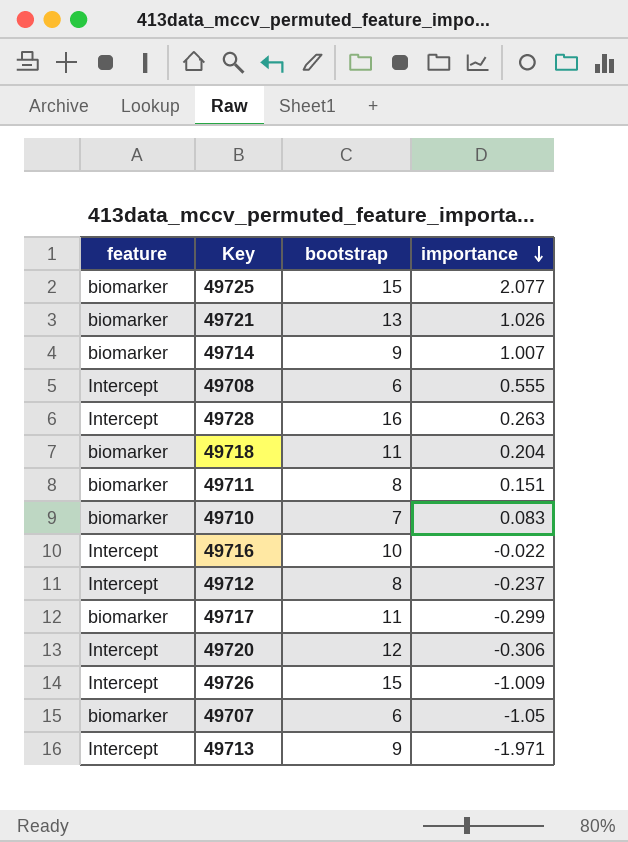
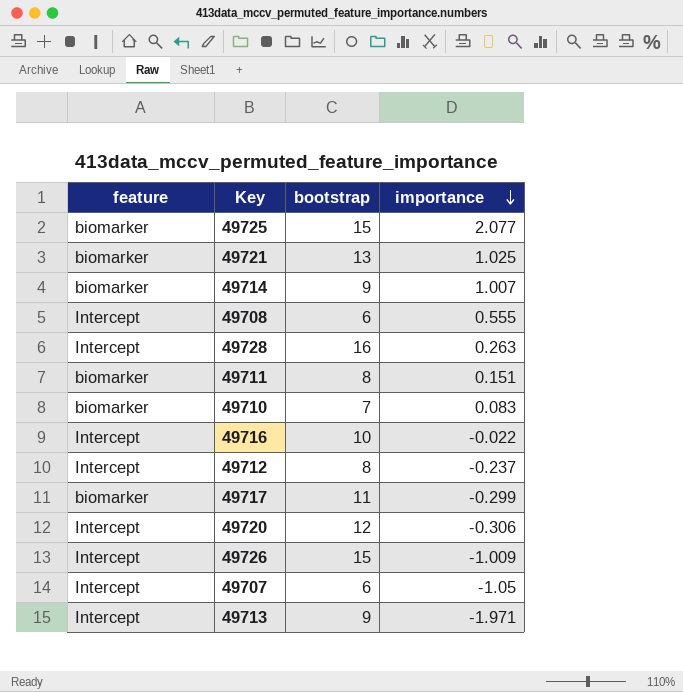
row 49718: biomarker | 11 | 0.204 -> none
49721 | importance: 1.026 -> 1.025
49707 | feature: biomarker -> Intercept

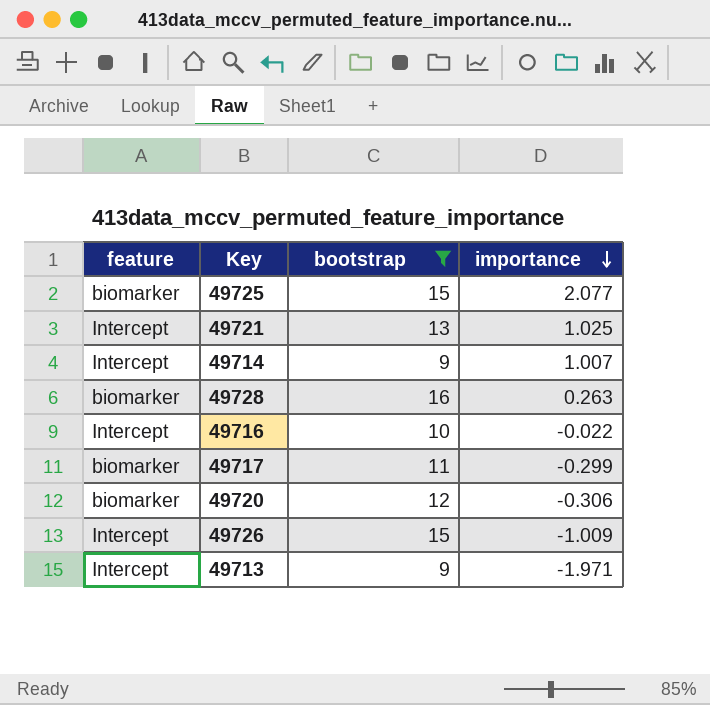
filter: none -> bootstrap >= 9
49721 | feature: biomarker -> Intercept
49714 | feature: biomarker -> Intercept
49728 | feature: Intercept -> biomarker
49720 | feature: Intercept -> biomarker

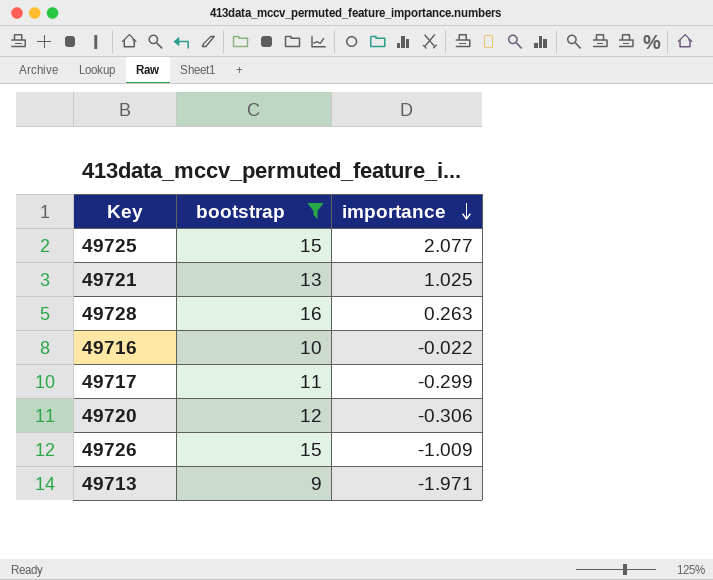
column feature | position: 1 -> none
row 49714: Intercept | 9 | 1.007 -> none

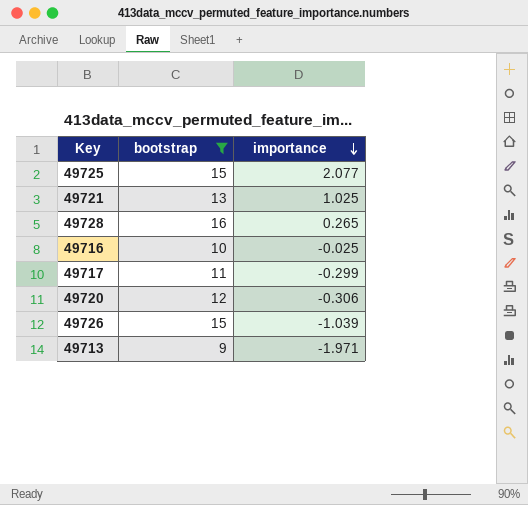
49728 | importance: 0.263 -> 0.265
49716 | importance: -0.022 -> -0.025
49726 | importance: -1.009 -> -1.039

